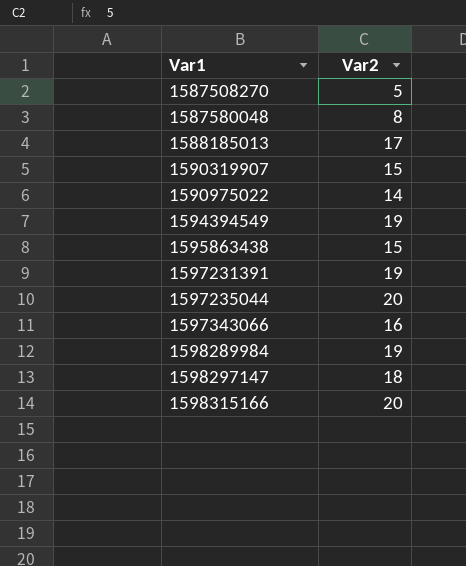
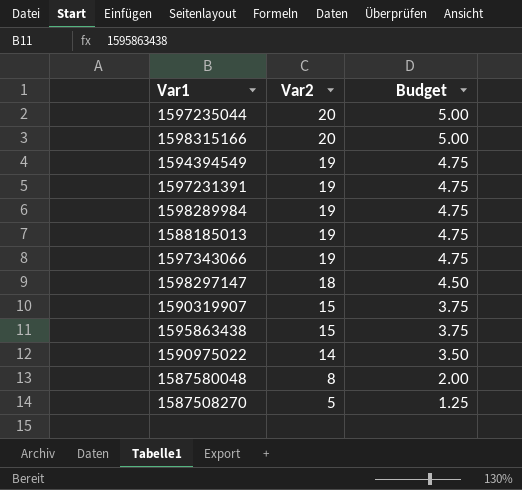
row order: Var1 ascending -> Var2 descending
column Budget | formula: none -> [Var2] * 0.25
1588185013 | Var2: 17 -> 19
1597343066 | Var2: 16 -> 19

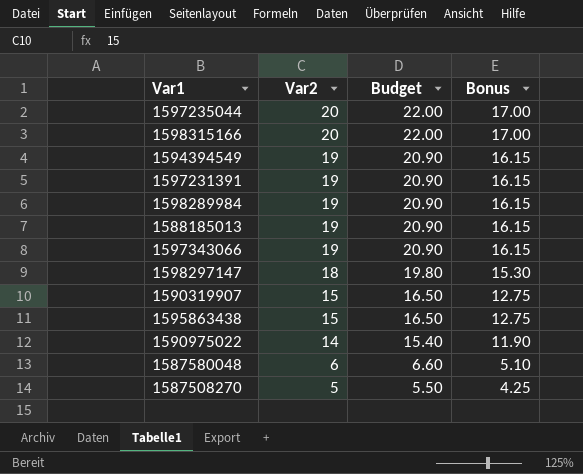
column Budget | formula: [Var2] * 0.25 -> [Var2] * 1.1
column Bonus | formula: none -> [Var2] * 0.85
1587580048 | Var2: 8 -> 6

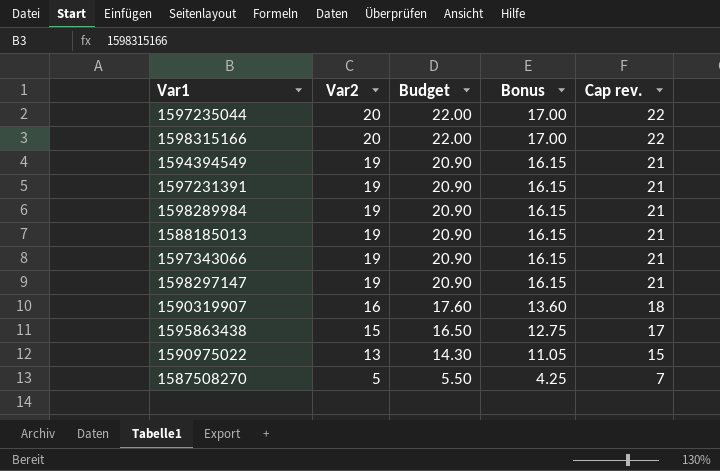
column Cap rev. | formula: none -> [Var2] + 2
row 1587580048: 6 | 6.60 | 5.10 -> none
1598297147 | Var2: 18 -> 19
1598297147 | Budget: 19.80 -> 20.90
1598297147 | Bonus: 15.30 -> 16.15
1590319907 | Var2: 15 -> 16
1590319907 | Budget: 16.50 -> 17.60
1590319907 | Bonus: 12.75 -> 13.60
1590975022 | Var2: 14 -> 13
1590975022 | Budget: 15.40 -> 14.30
1590975022 | Bonus: 11.90 -> 11.05

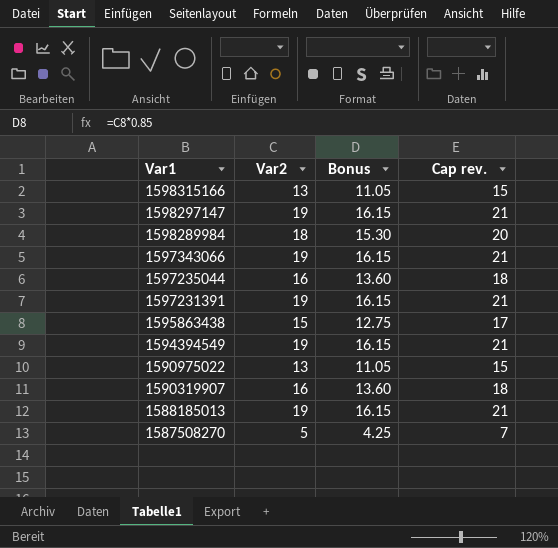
row order: Var2 descending -> Var1 descending
column Budget | formula: [Var2] * 1.1 -> none
1598315166 | Var2: 20 -> 13
1598315166 | Bonus: 17.00 -> 11.05
1598315166 | Cap rev.: 22 -> 15
1598289984 | Var2: 19 -> 18
1598289984 | Bonus: 16.15 -> 15.30
1598289984 | Cap rev.: 21 -> 20
1597235044 | Var2: 20 -> 16
1597235044 | Bonus: 17.00 -> 13.60
1597235044 | Cap rev.: 22 -> 18

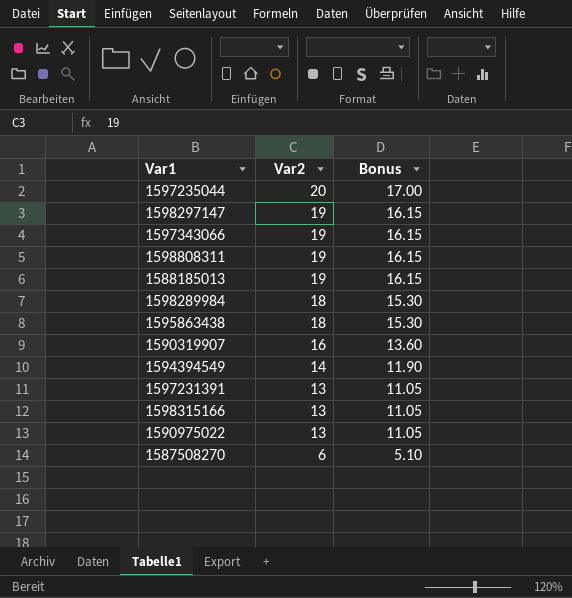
row order: Var1 descending -> Var2 descending
column Cap rev. | formula: [Var2] + 2 -> none
1597235044 | Var2: 16 -> 20
1597235044 | Bonus: 13.60 -> 17.00
row 1598808311: none -> 19 | 16.15
1595863438 | Var2: 15 -> 18
1595863438 | Bonus: 12.75 -> 15.30
1594394549 | Var2: 19 -> 14
1594394549 | Bonus: 16.15 -> 11.90
1597231391 | Var2: 19 -> 13
1597231391 | Bonus: 16.15 -> 11.05
1587508270 | Var2: 5 -> 6
1587508270 | Bonus: 4.25 -> 5.10

